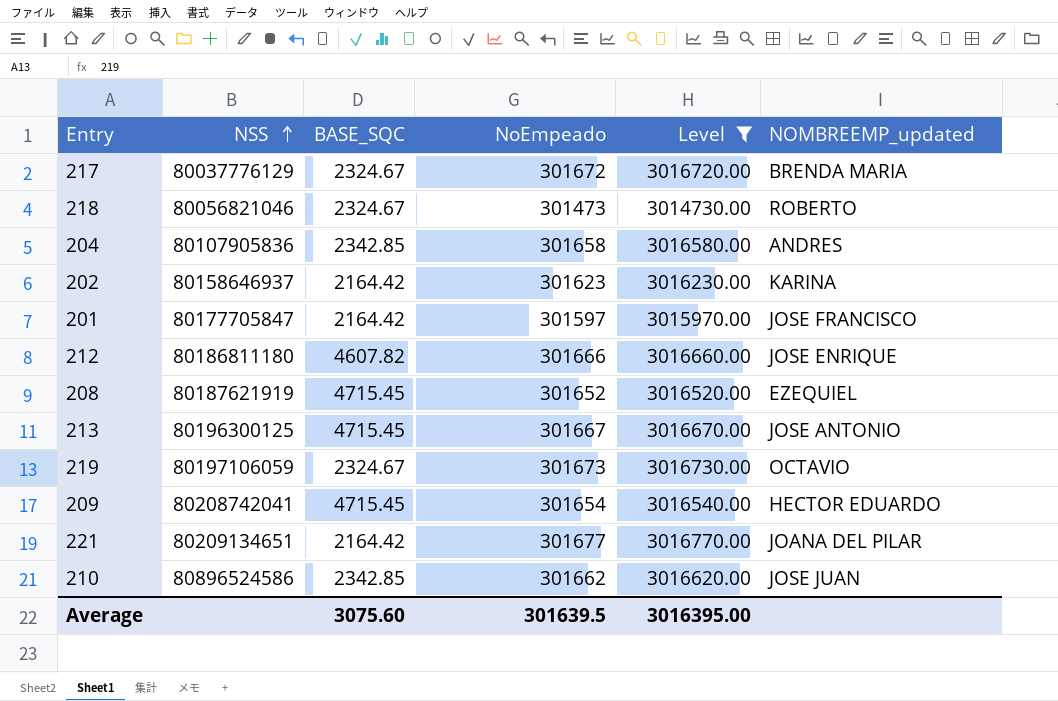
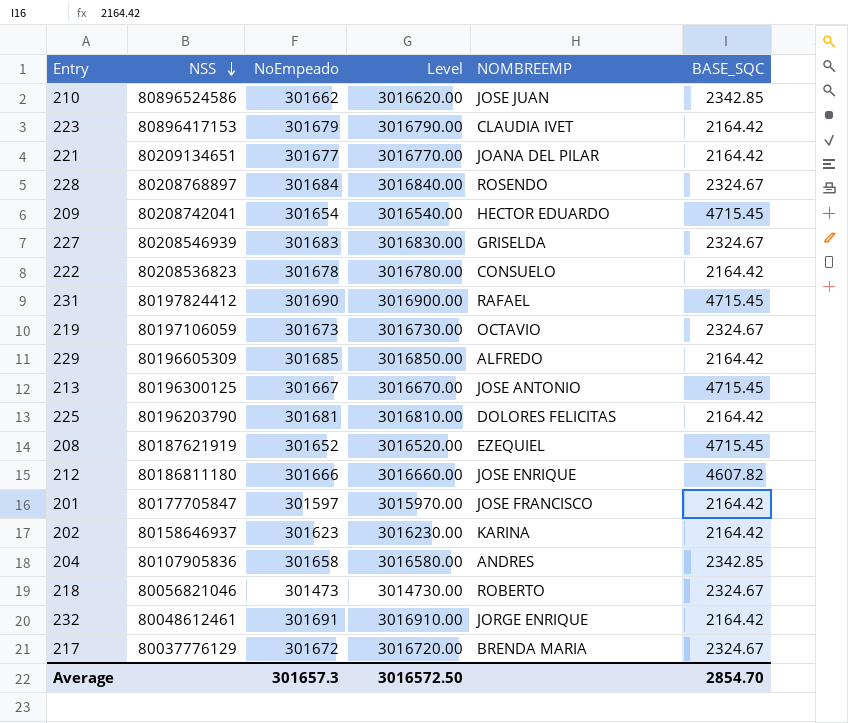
filter: Level <= 3016770.00 -> none
row order: NSS ascending -> NSS descending
column name: NOMBREEMP_updated -> NOMBREEMP
column BASE_SQC | position: 3 -> 6
Average | NoEmpeado: 301639.5 -> 301657.3
Average | Level: 3016395.00 -> 3016572.50
Average | BASE_SQC: 3075.60 -> 2854.70

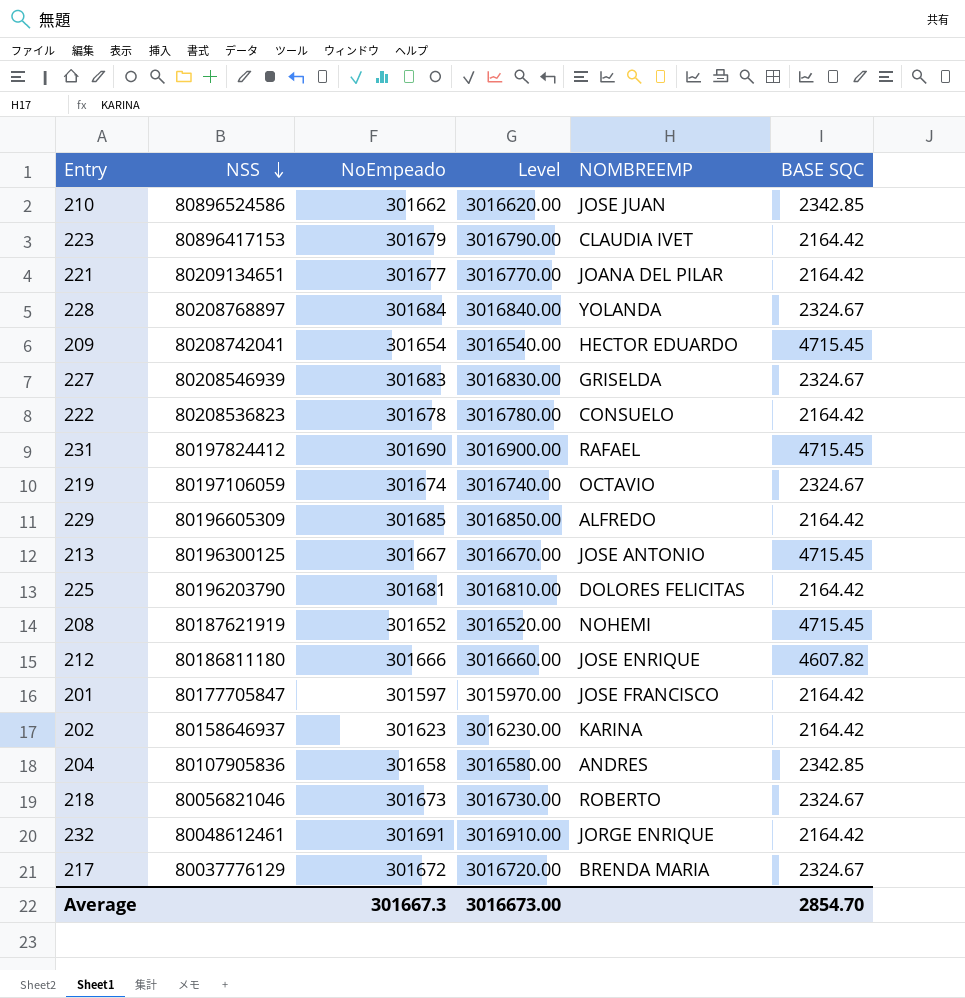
column name: BASE_SQC -> BASE SQC
228 | NOMBREEMP: ROSENDO -> YOLANDA
219 | NoEmpeado: 301673 -> 301674
219 | Level: 3016730.00 -> 3016740.00
208 | NOMBREEMP: EZEQUIEL -> NOHEMI
218 | NoEmpeado: 301473 -> 301673
218 | Level: 3014730.00 -> 3016730.00
Average | NoEmpeado: 301657.3 -> 301667.3
Average | Level: 3016572.50 -> 3016673.00

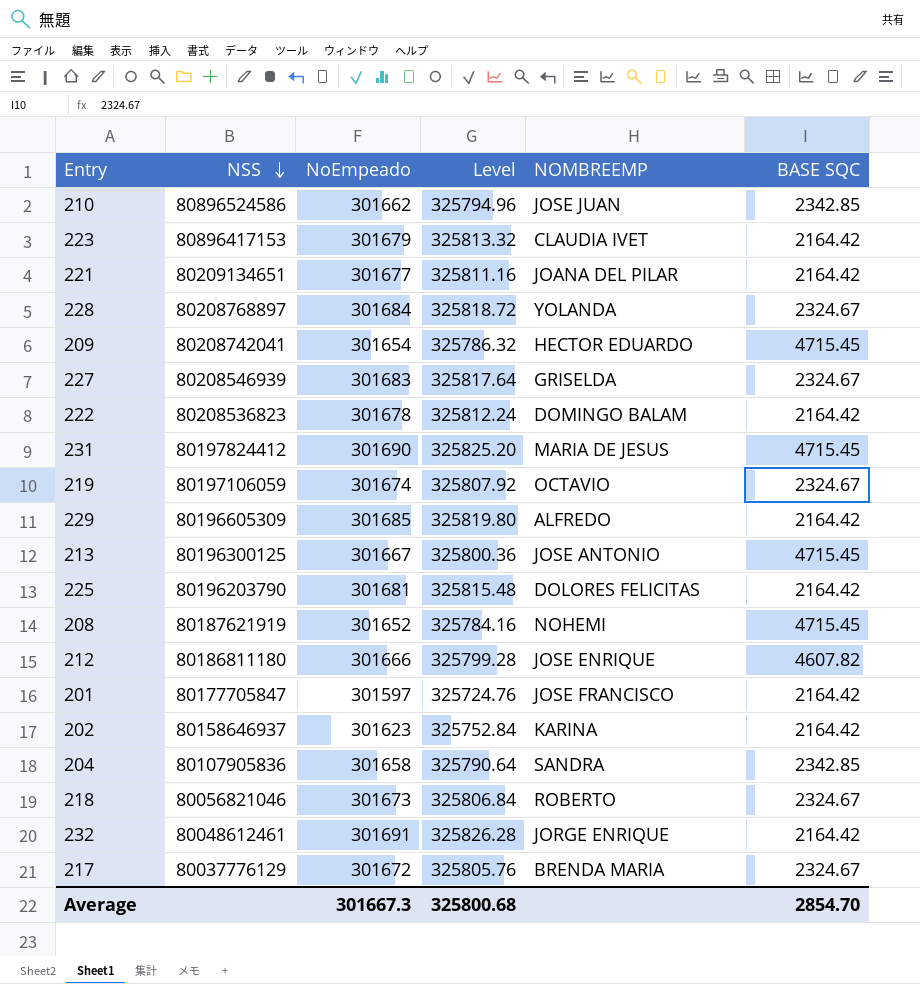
column Level | formula: [NoEmpeado] * 10 -> [NoEmpeado] * 1.08
222 | NOMBREEMP: CONSUELO -> DOMINGO BALAM
231 | NOMBREEMP: RAFAEL -> MARIA DE JESUS
204 | NOMBREEMP: ANDRES -> SANDRA
Average | Level: 3016673.00 -> 325800.68

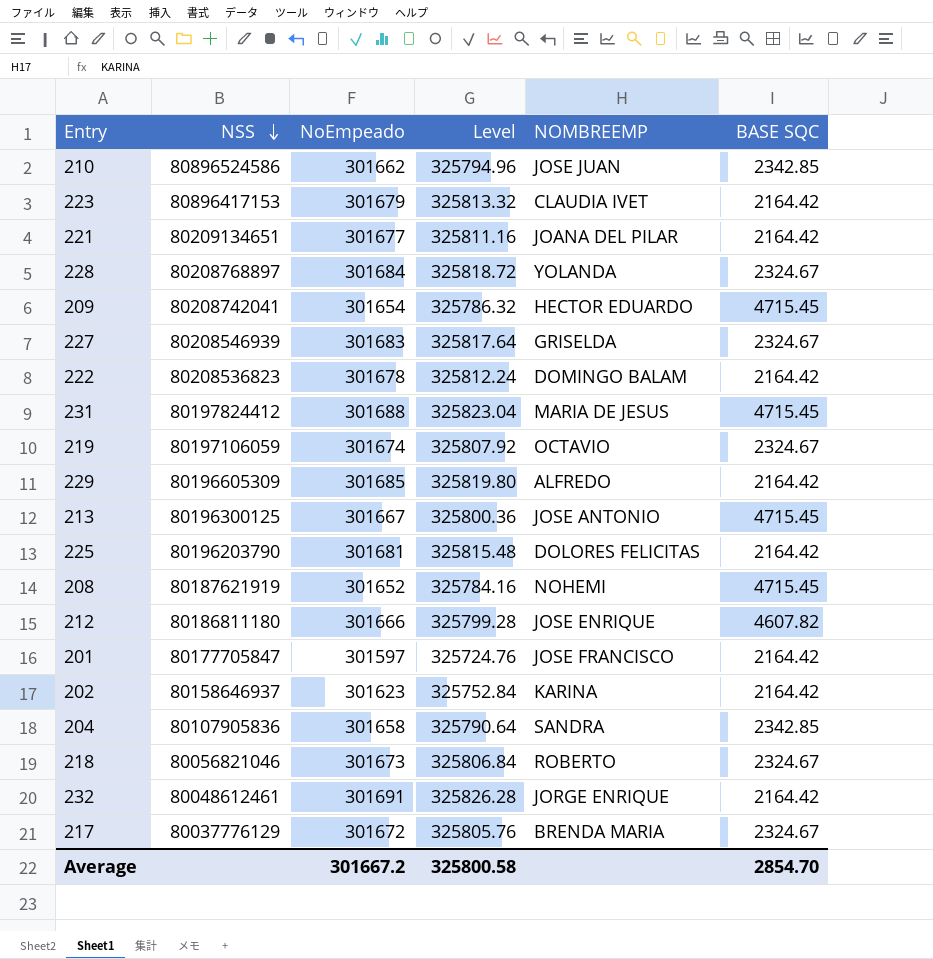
231 | NoEmpeado: 301690 -> 301688
231 | Level: 325825.20 -> 325823.04
Average | NoEmpeado: 301667.3 -> 301667.2
Average | Level: 325800.68 -> 325800.58

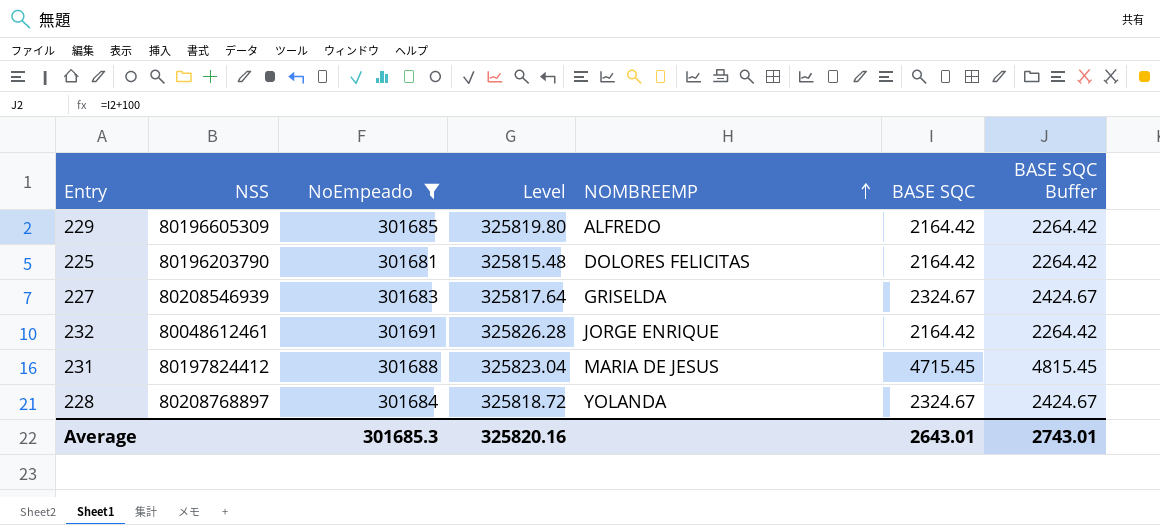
filter: none -> NoEmpeado >= 301681
row order: NSS descending -> NOMBREEMP ascending
column BASE SQC Buffer | formula: none -> [BASE SQC] + 100
Average | NoEmpeado: 301667.2 -> 301685.3
Average | Level: 325800.58 -> 325820.16
Average | BASE SQC: 2854.70 -> 2643.01

